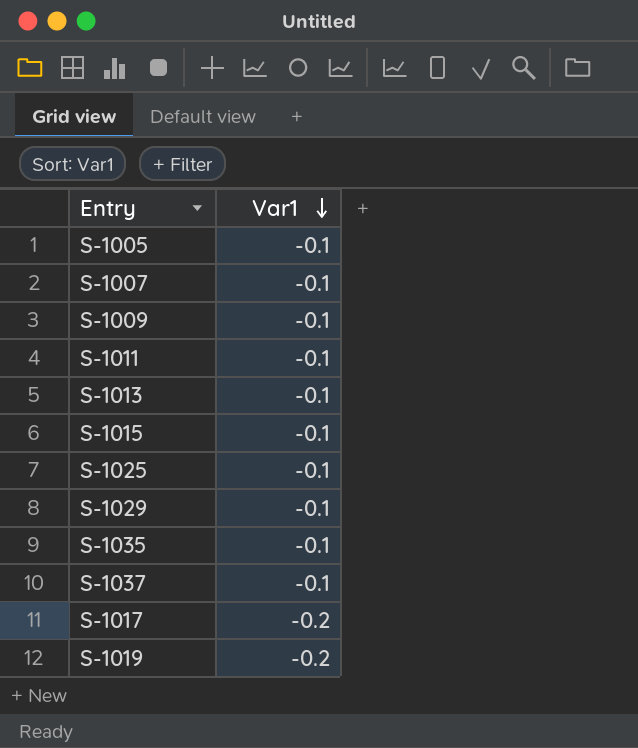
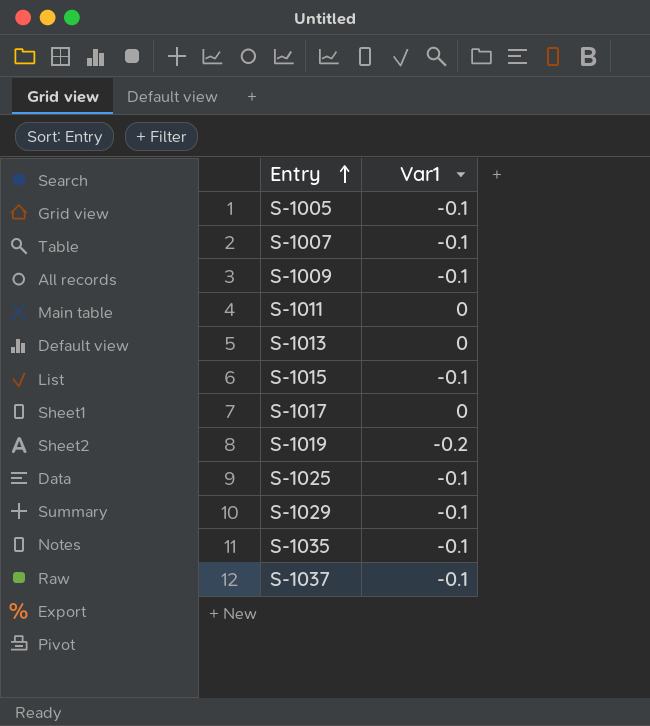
row order: Var1 descending -> Entry ascending
S-1011 | Var1: -0.1 -> 0
S-1013 | Var1: -0.1 -> 0
S-1017 | Var1: -0.2 -> 0

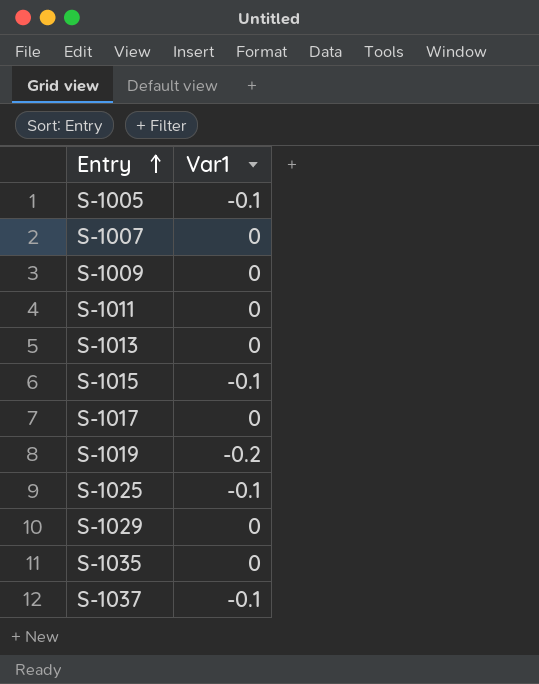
S-1007 | Var1: -0.1 -> 0
S-1009 | Var1: -0.1 -> 0
S-1029 | Var1: -0.1 -> 0
S-1035 | Var1: -0.1 -> 0

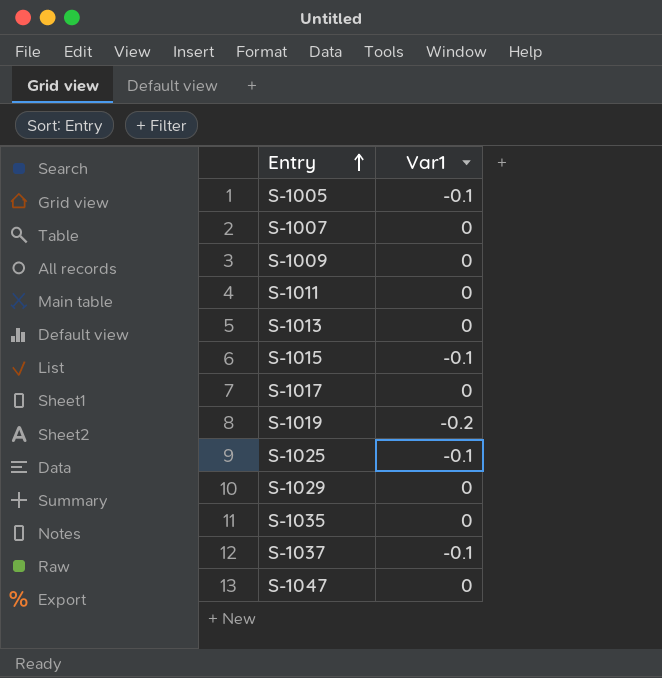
row S-1047: none -> 0

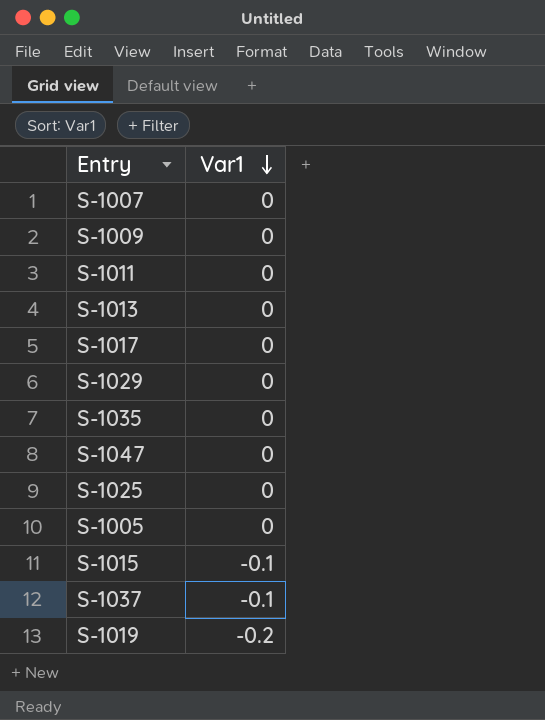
row order: Entry ascending -> Var1 descending
S-1025 | Var1: -0.1 -> 0
S-1005 | Var1: -0.1 -> 0

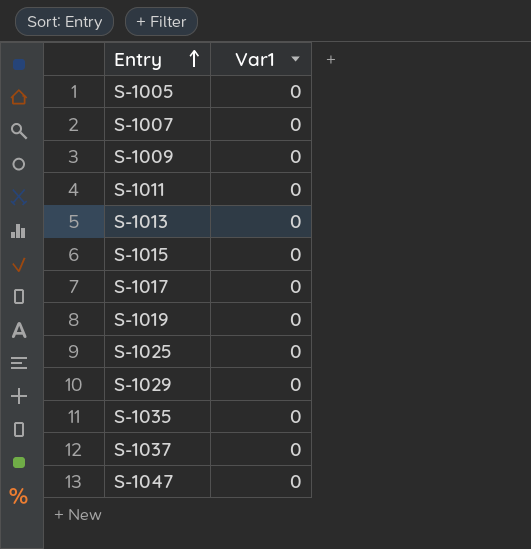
row order: Var1 descending -> Entry ascending
S-1015 | Var1: -0.1 -> 0
S-1019 | Var1: -0.2 -> 0
S-1037 | Var1: -0.1 -> 0

